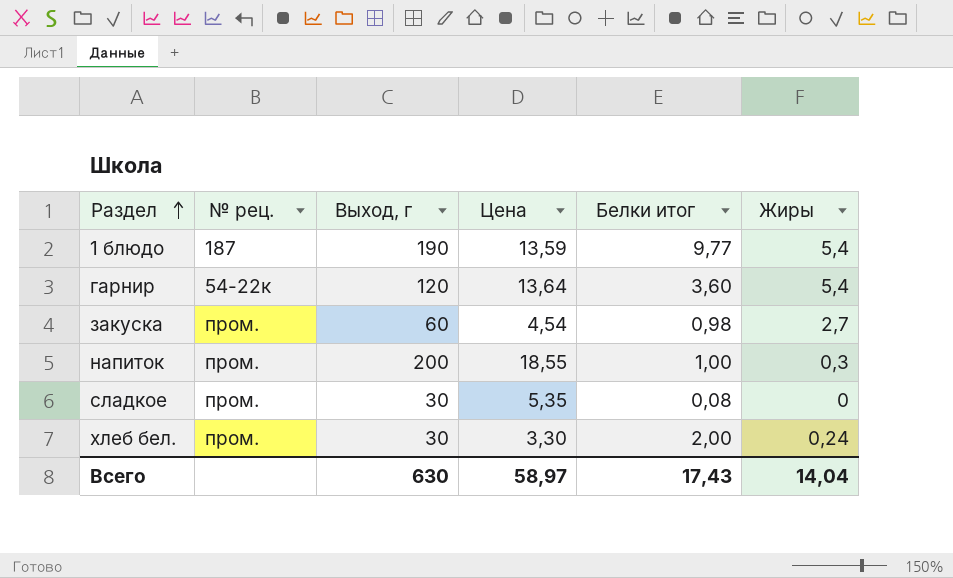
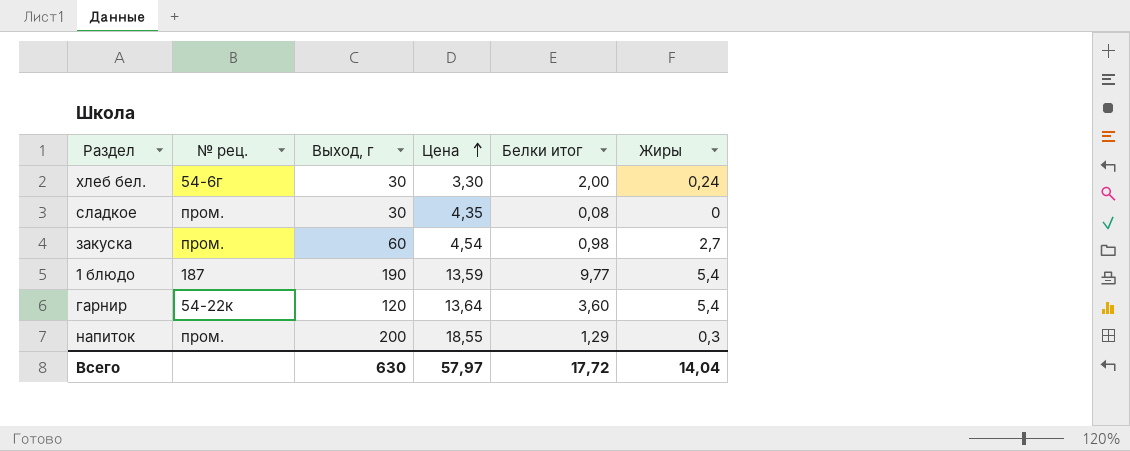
row order: Раздел ascending -> Цена ascending
хлеб бел. | № рец.: пром. -> 54-6г
сладкое | Цена: 5,35 -> 4,35
напиток | Белки итог: 1,00 -> 1,29
Всего | Цена: 58,97 -> 57,97
Всего | Белки итог: 17,43 -> 17,72

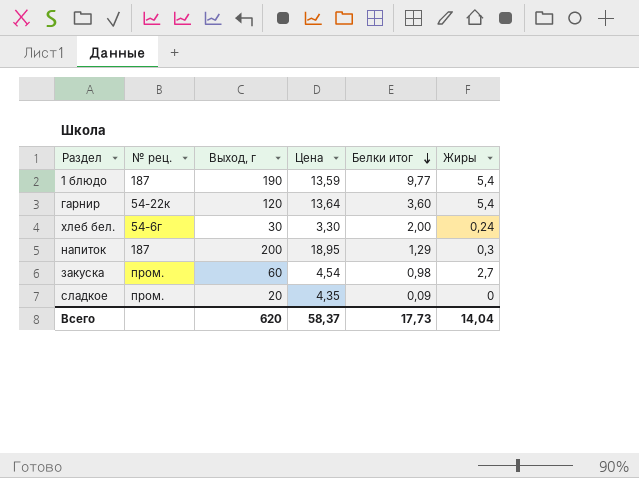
row order: Цена ascending -> Белки итог descending
напиток | № рец.: пром. -> 187
напиток | Цена: 18,55 -> 18,95
сладкое | Выход, г: 30 -> 20
сладкое | Белки итог: 0,08 -> 0,09
Всего | Выход, г: 630 -> 620
Всего | Цена: 57,97 -> 58,37
Всего | Белки итог: 17,72 -> 17,73

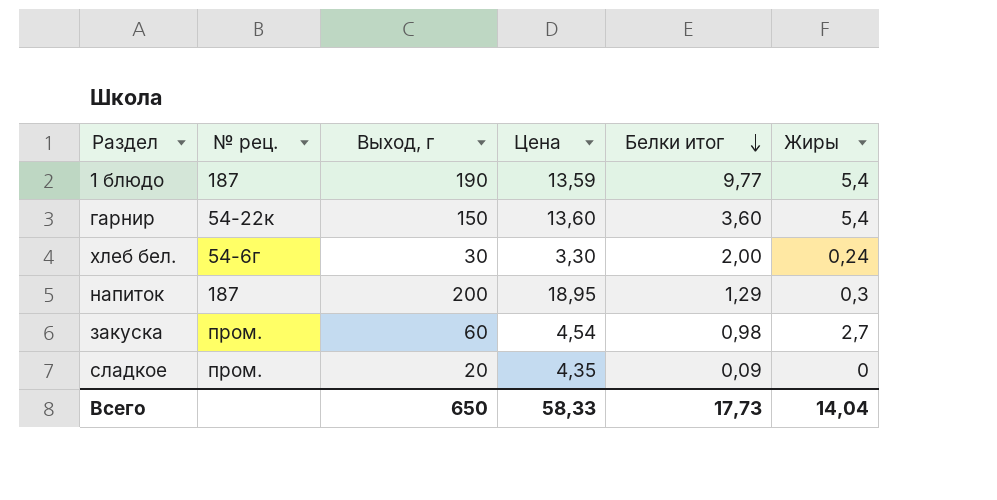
гарнир | Выход, г: 120 -> 150
гарнир | Цена: 13,64 -> 13,60
Всего | Выход, г: 620 -> 650
Всего | Цена: 58,37 -> 58,33

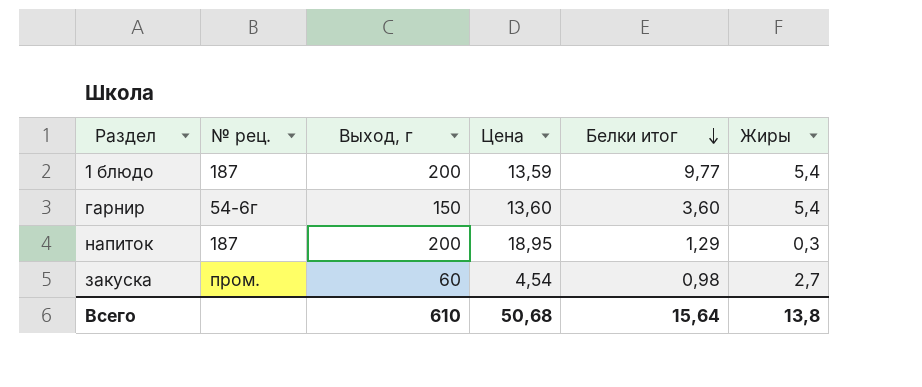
row хлеб бел.: 54-6г | 30 | 3,30 | 2,00 | 0,24 -> none
row сладкое: пром. | 20 | 4,35 | 0,09 | 0 -> none
1 блюдо | Выход, г: 190 -> 200
гарнир | № рец.: 54-22к -> 54-6г
Всего | Выход, г: 650 -> 610
Всего | Цена: 58,33 -> 50,68
Всего | Белки итог: 17,73 -> 15,64
Всего | Жиры: 14,04 -> 13,8

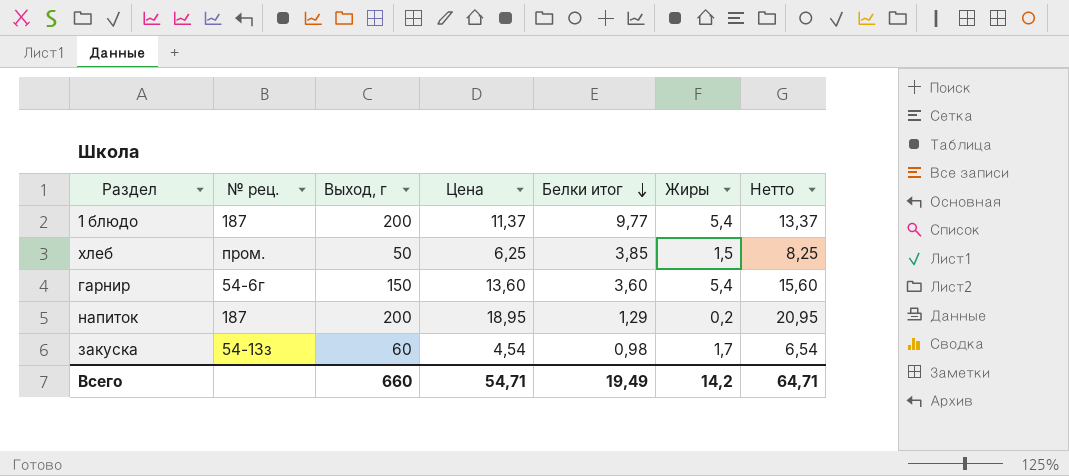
column Нетто | formula: none -> [Цена] + 2
1 блюдо | Цена: 13,59 -> 11,37
row хлеб: none -> пром. | 50 | 6,25 | 3,85 | 1,5 | 8,25
напиток | Жиры: 0,3 -> 0,2
закуска | № рец.: пром. -> 54-13з
закуска | Жиры: 2,7 -> 1,7
Всего | Выход, г: 610 -> 660
Всего | Цена: 50,68 -> 54,71
Всего | Белки итог: 15,64 -> 19,49
Всего | Жиры: 13,8 -> 14,2

